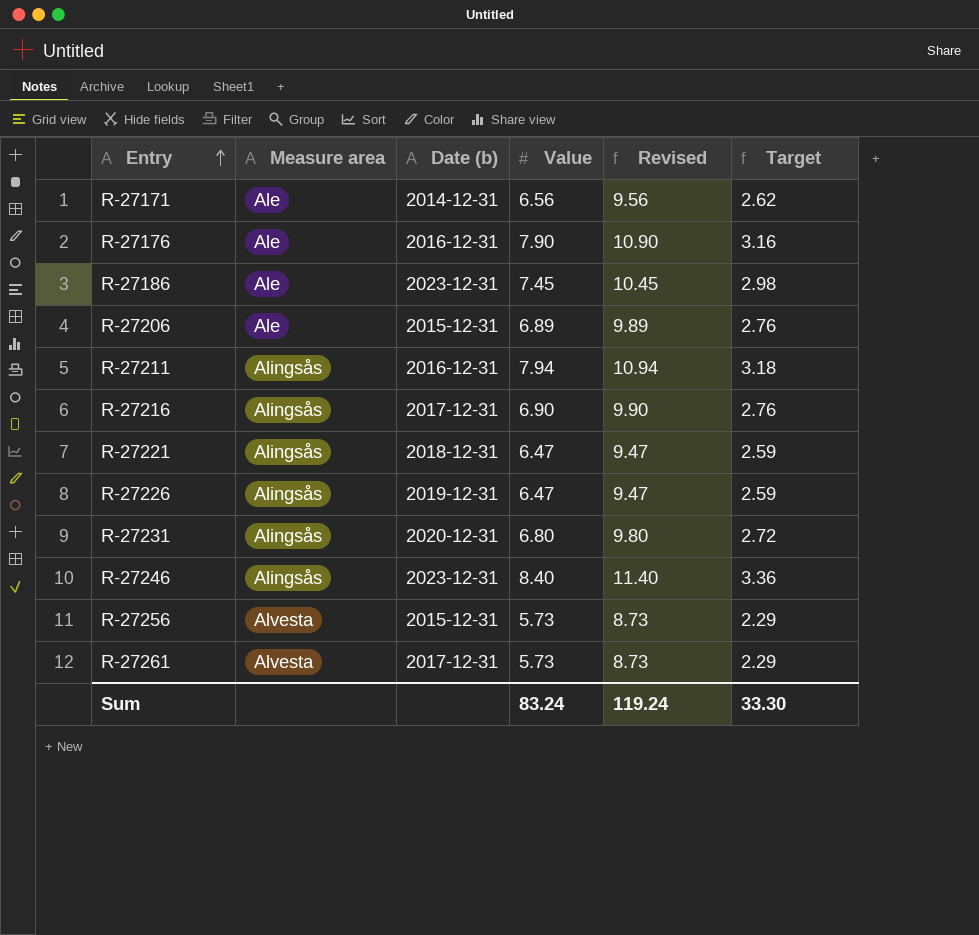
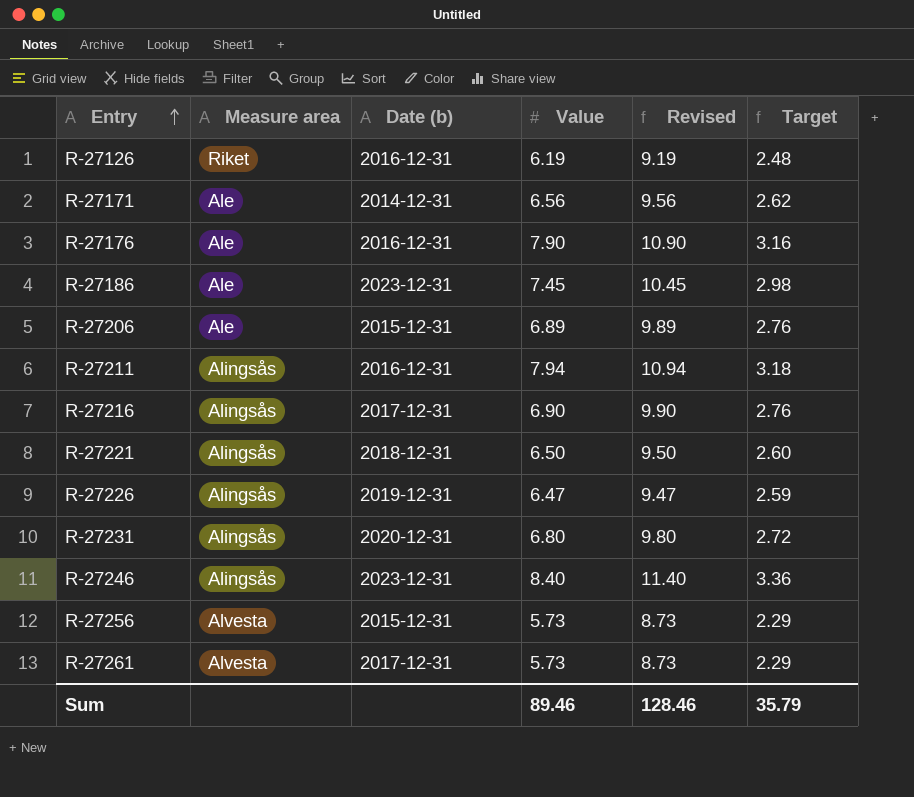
row R-27126: none -> Riket | 2016-12-31 | 6.19 | 9.19 | 2.48
R-27221 | Value: 6.47 -> 6.50
R-27221 | Revised: 9.47 -> 9.50
R-27221 | Target: 2.59 -> 2.60
Sum | Value: 83.24 -> 89.46
Sum | Revised: 119.24 -> 128.46
Sum | Target: 33.30 -> 35.79

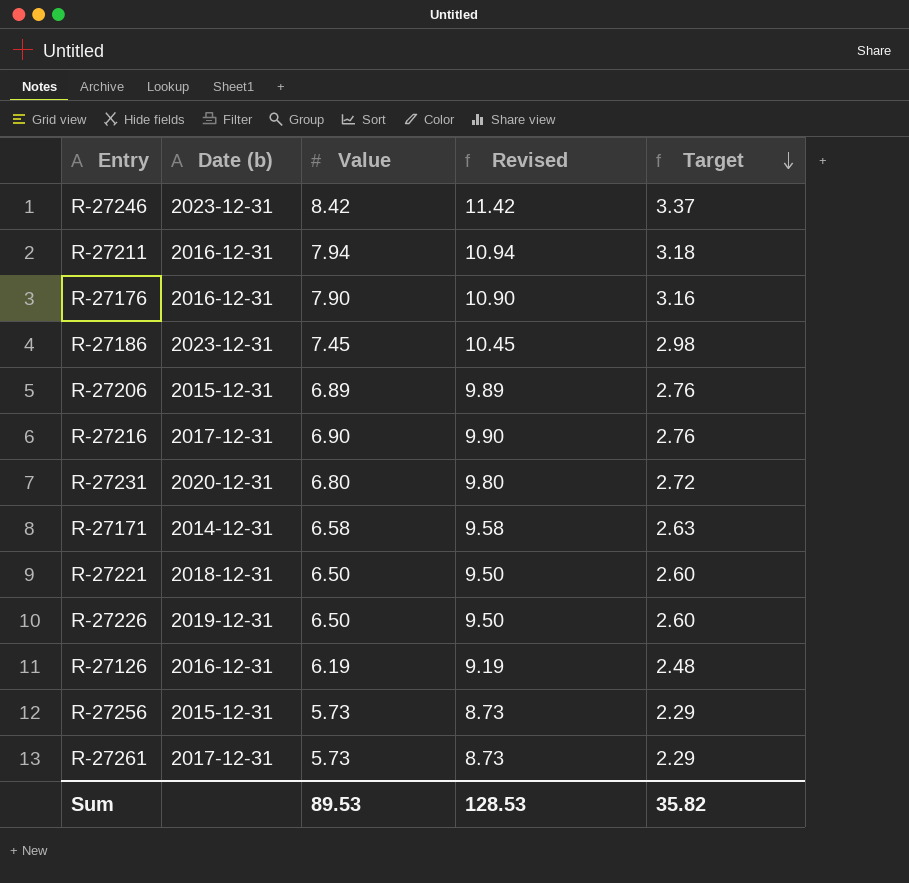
row order: Entry ascending -> Target descending
column Measure area | position: 2 -> none
R-27246 | Value: 8.40 -> 8.42
R-27246 | Revised: 11.40 -> 11.42
R-27246 | Target: 3.36 -> 3.37
R-27171 | Value: 6.56 -> 6.58
R-27171 | Revised: 9.56 -> 9.58
R-27171 | Target: 2.62 -> 2.63
R-27226 | Value: 6.47 -> 6.50
R-27226 | Revised: 9.47 -> 9.50
R-27226 | Target: 2.59 -> 2.60
Sum | Value: 89.46 -> 89.53
Sum | Revised: 128.46 -> 128.53
Sum | Target: 35.79 -> 35.82

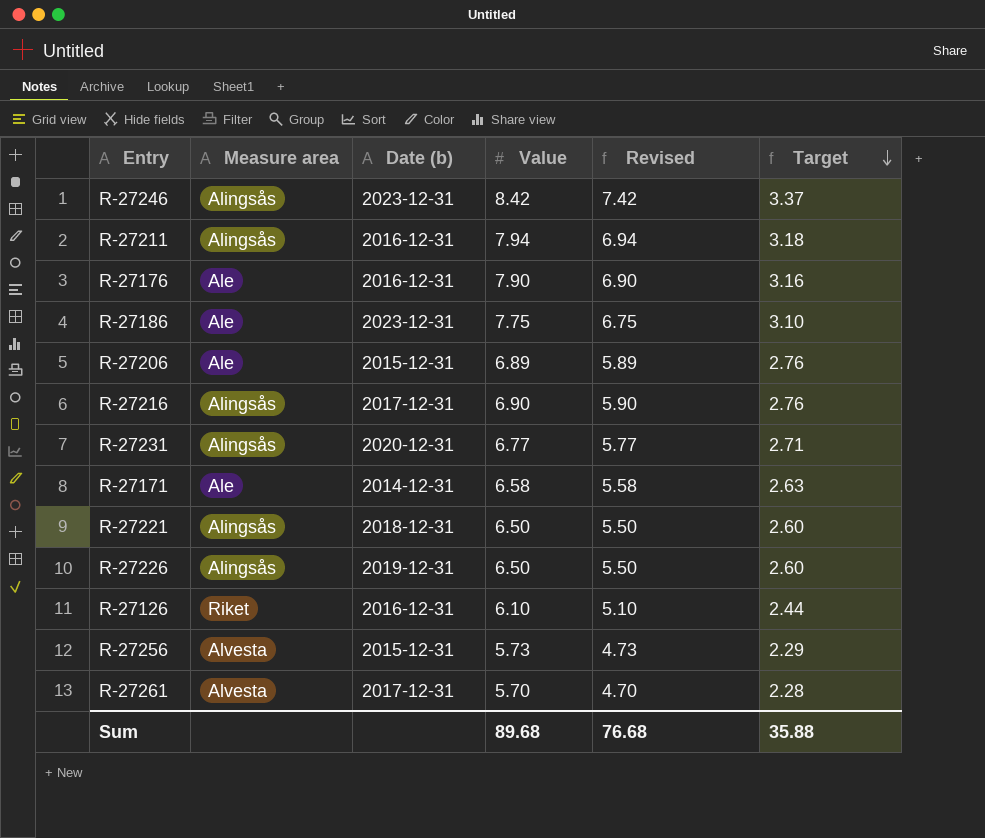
column Measure area | position: none -> 2
column Revised | formula: [Value] + 3 -> [Value] - 1
R-27186 | Value: 7.45 -> 7.75
R-27186 | Target: 2.98 -> 3.10
R-27231 | Value: 6.80 -> 6.77
R-27231 | Target: 2.72 -> 2.71
R-27126 | Value: 6.19 -> 6.10
R-27126 | Target: 2.48 -> 2.44
R-27261 | Value: 5.73 -> 5.70
R-27261 | Target: 2.29 -> 2.28
Sum | Value: 89.53 -> 89.68
Sum | Revised: 128.53 -> 76.68
Sum | Target: 35.82 -> 35.88

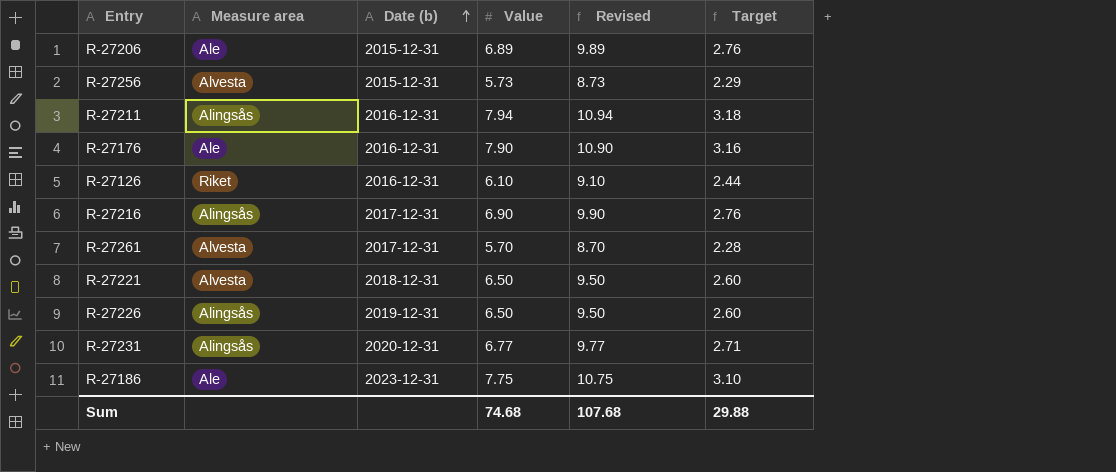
row order: Target descending -> Date (b) ascending
column Revised | formula: [Value] - 1 -> [Value] + 3
row R-27246: Alingsås | 2023-12-31 | 8.42 | 7.42 | 3.37 -> none
row R-27171: Ale | 2014-12-31 | 6.58 | 5.58 | 2.63 -> none
R-27221 | Measure area: Alingsås -> Alvesta
Sum | Value: 89.68 -> 74.68
Sum | Revised: 76.68 -> 107.68
Sum | Target: 35.88 -> 29.88

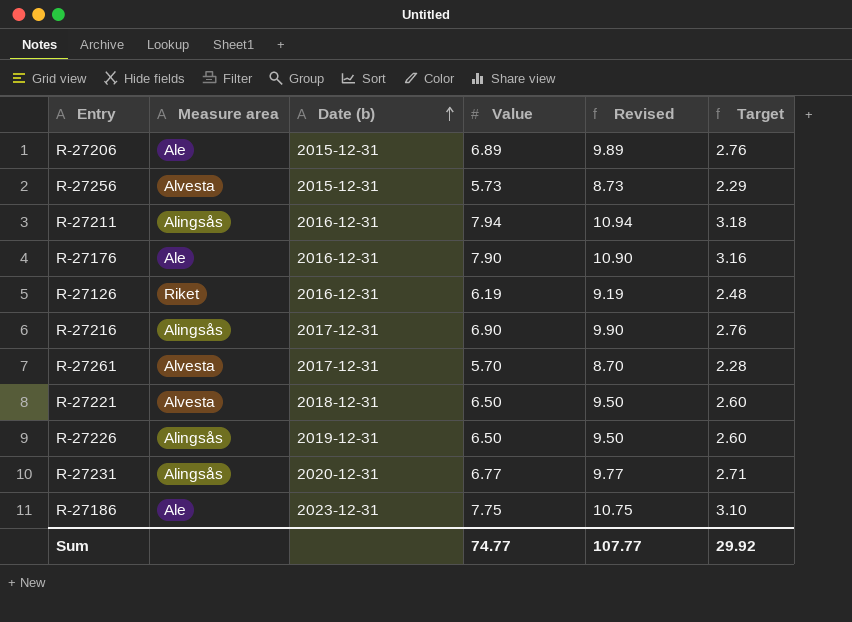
R-27126 | Value: 6.10 -> 6.19
R-27126 | Revised: 9.10 -> 9.19
R-27126 | Target: 2.44 -> 2.48
Sum | Value: 74.68 -> 74.77
Sum | Revised: 107.68 -> 107.77
Sum | Target: 29.88 -> 29.92

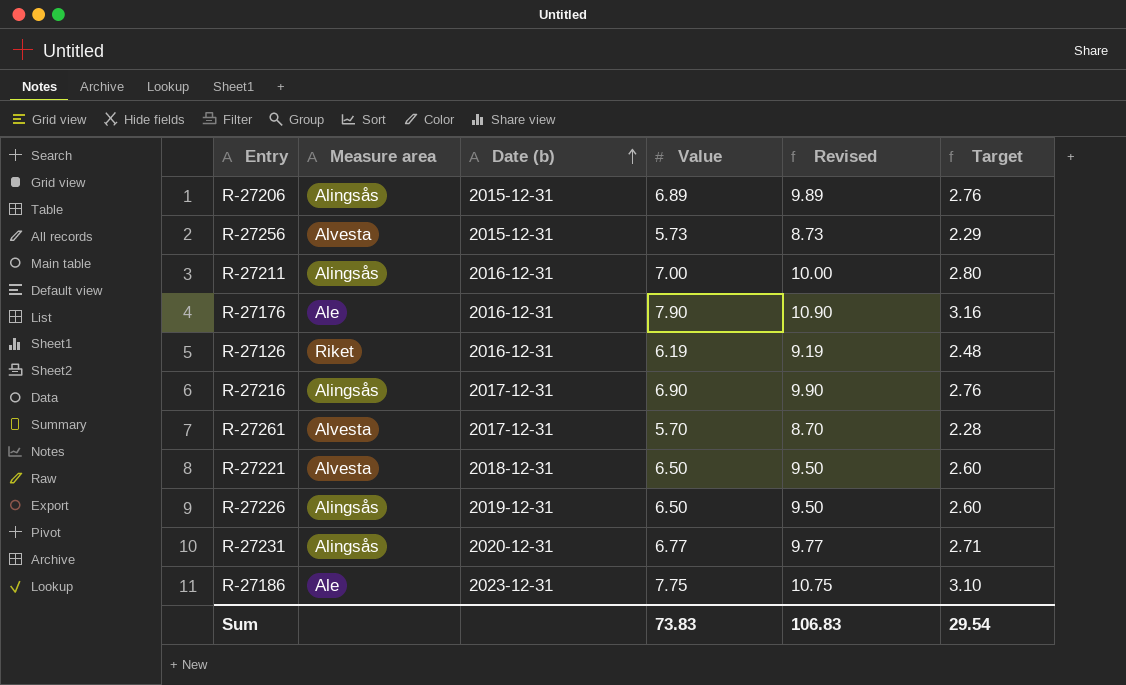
R-27206 | Measure area: Ale -> Alingsås
R-27211 | Value: 7.94 -> 7.00
R-27211 | Revised: 10.94 -> 10.00
R-27211 | Target: 3.18 -> 2.80
Sum | Value: 74.77 -> 73.83
Sum | Revised: 107.77 -> 106.83
Sum | Target: 29.92 -> 29.54

